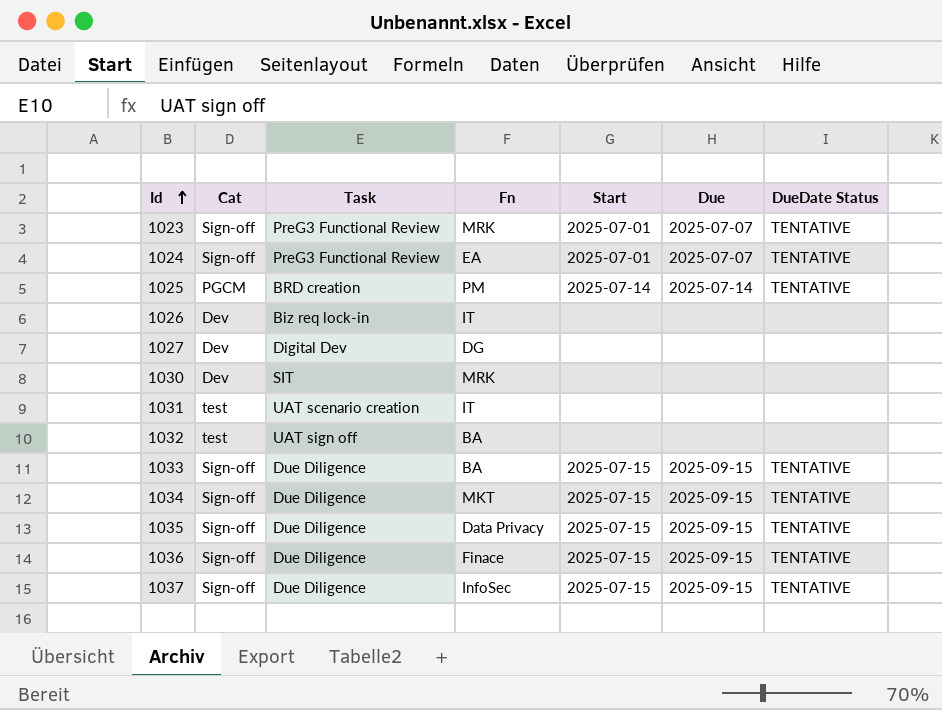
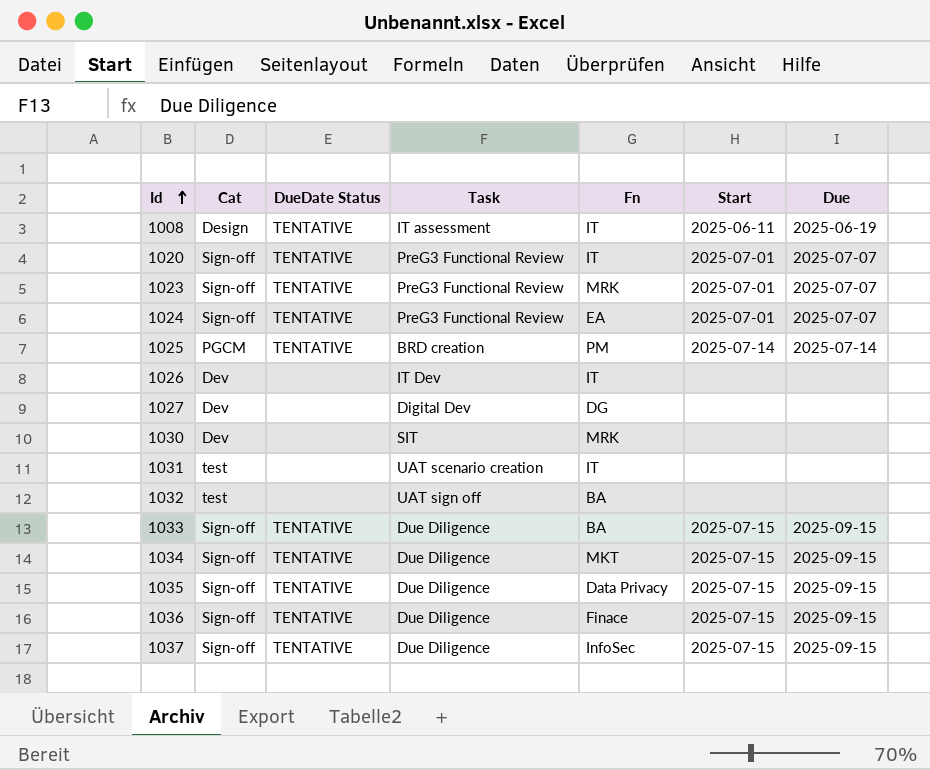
column DueDate Status | position: 7 -> 3
row 1008: none -> Design | TENTATIVE | IT assessment | IT | 2025-06-11 | 2025-06-19
row 1020: none -> Sign-off | TENTATIVE | PreG3 Functional Review | IT | 2025-07-01 | 2025-07-07
1026 | Task: Biz req lock-in -> IT Dev

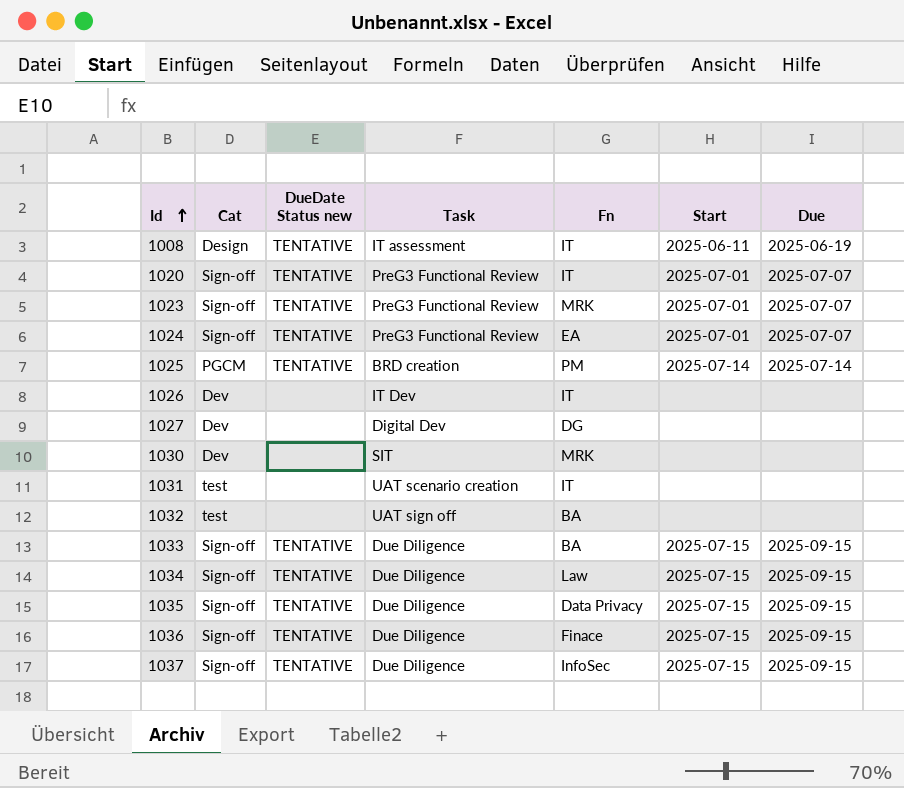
column name: DueDate Status -> DueDate Status new
1034 | Fn: MKT -> Law

